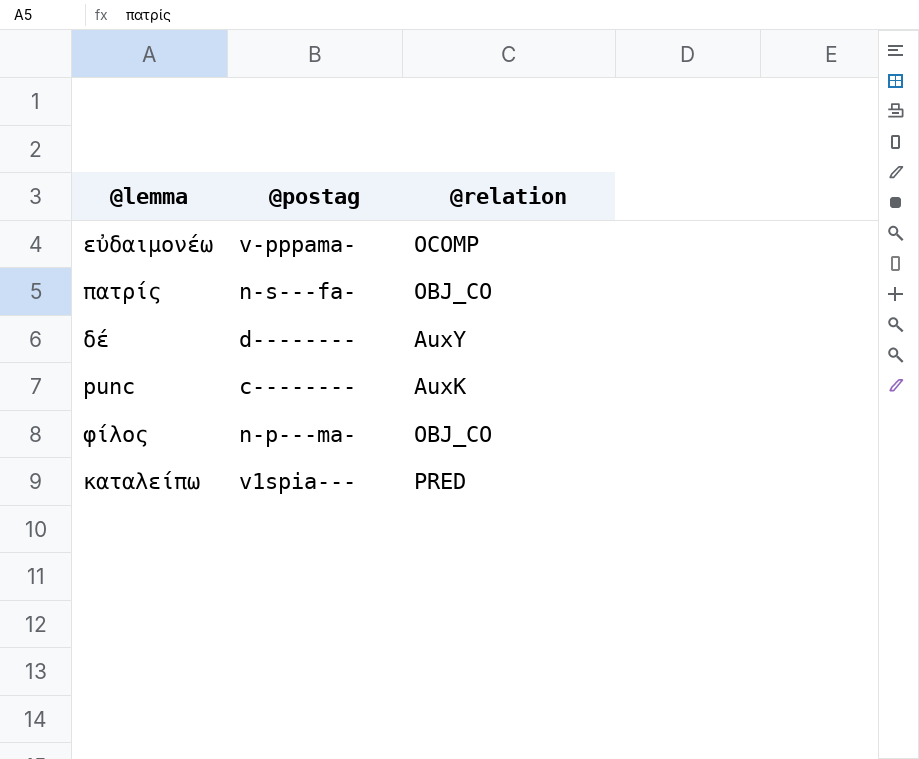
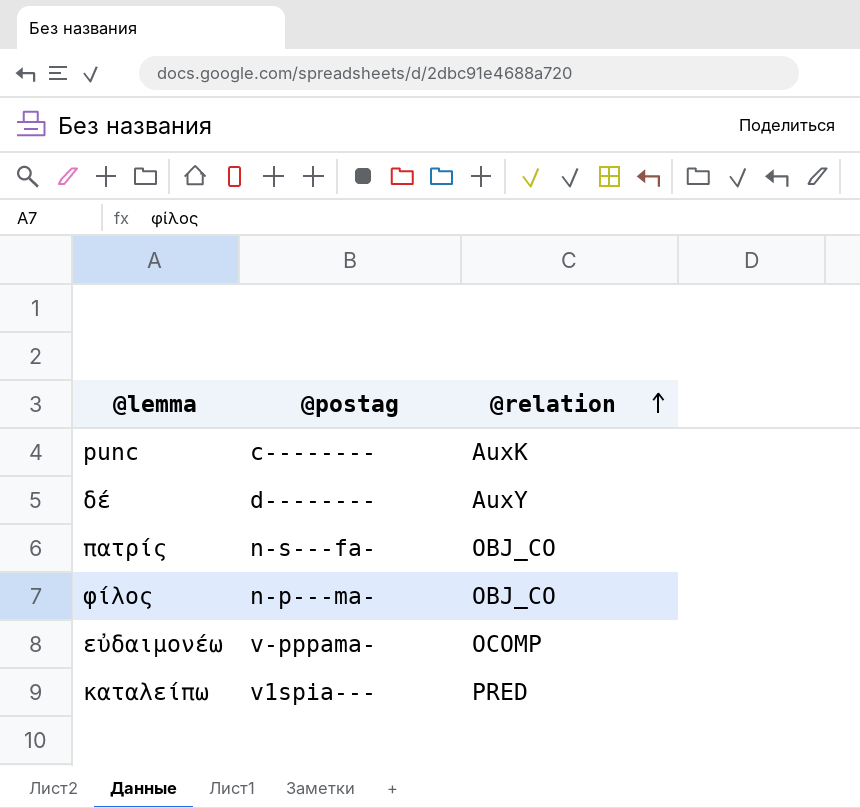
row order: none -> @relation ascending

